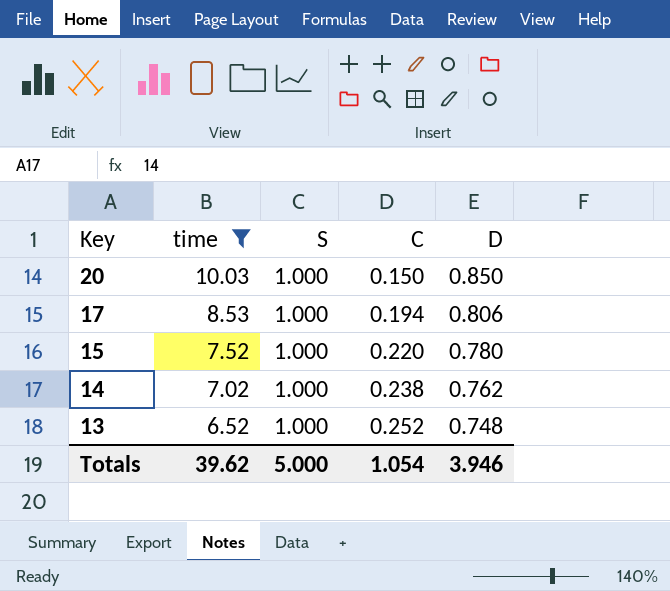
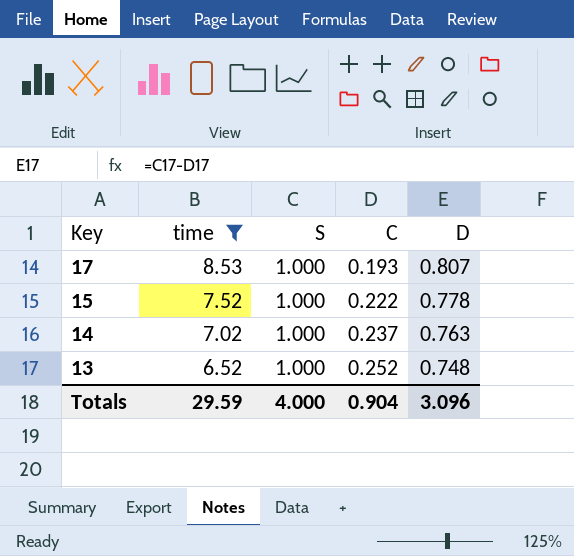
row 20: 10.03 | 1.000 | 0.150 | 0.850 -> none
17 | C: 0.194 -> 0.193
17 | D: 0.806 -> 0.807
15 | C: 0.220 -> 0.222
15 | D: 0.780 -> 0.778
14 | C: 0.238 -> 0.237
14 | D: 0.762 -> 0.763
Totals | time: 39.62 -> 29.59
Totals | S: 5.000 -> 4.000
Totals | C: 1.054 -> 0.904
Totals | D: 3.946 -> 3.096

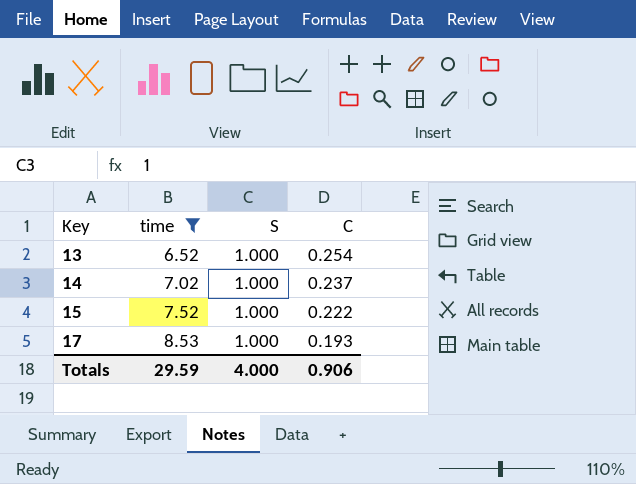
row order: Key descending -> Key ascending
column D | formula: [S] - [C] -> none
13 | C: 0.252 -> 0.254
Totals | C: 0.904 -> 0.906

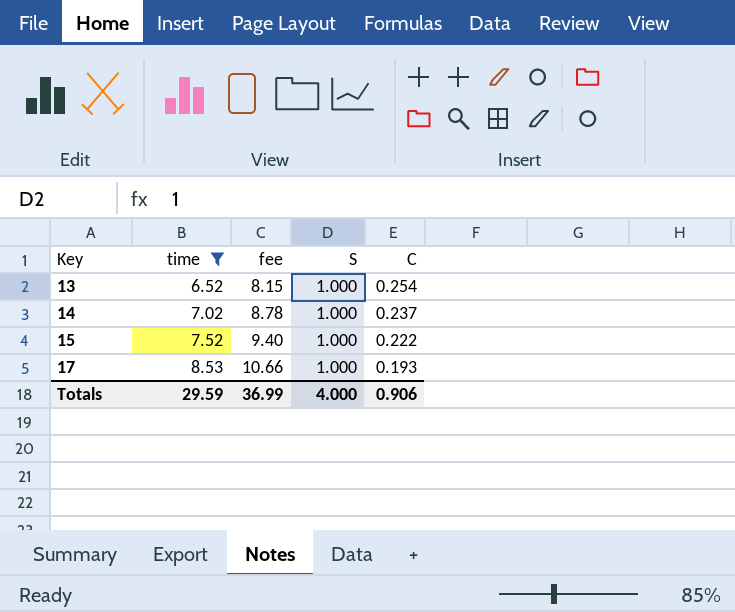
column fee | formula: none -> [time] * 1.25

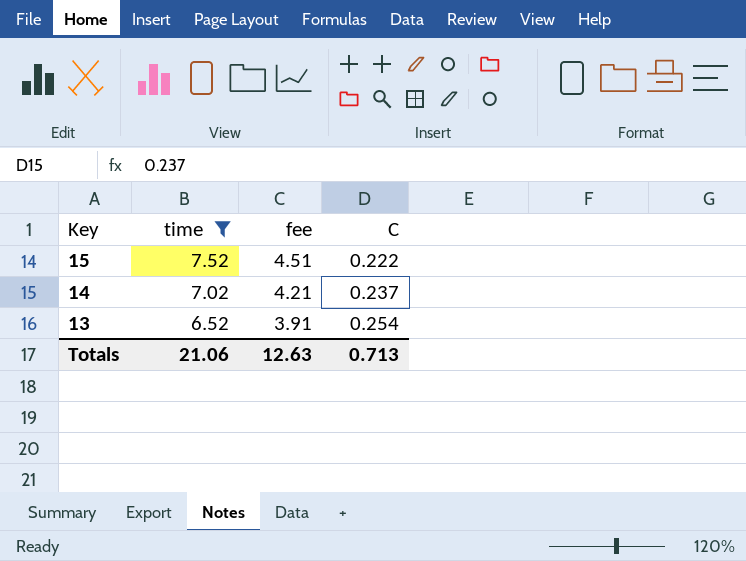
row order: Key ascending -> Key descending
column S | position: 4 -> none
column fee | formula: [time] * 1.25 -> [time] * 0.6
row 17: 8.53 | 10.66 | 1.000 | 0.193 -> none
Totals | time: 29.59 -> 21.06
Totals | fee: 36.99 -> 12.63
Totals | C: 0.906 -> 0.713

